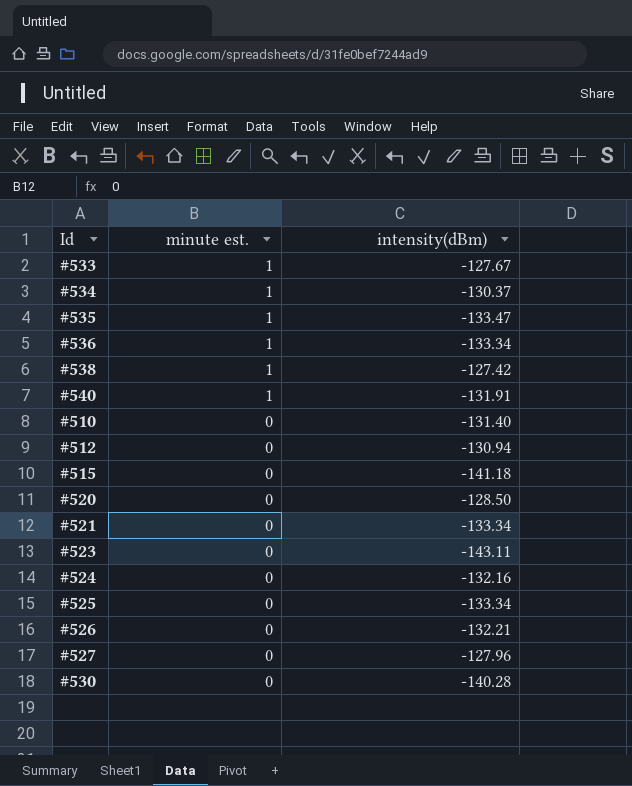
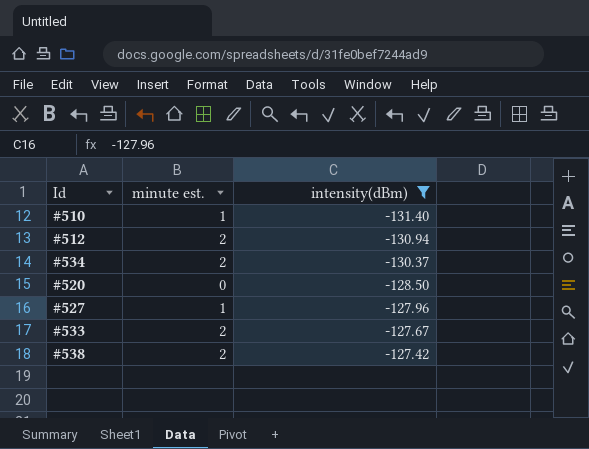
filter: none -> intensity(dBm) >= -131.40
row order: minute est. descending -> intensity(dBm) ascending
#510 | minute est.: 0 -> 1
#512 | minute est.: 0 -> 2
#534 | minute est.: 1 -> 2
#527 | minute est.: 0 -> 1
#533 | minute est.: 1 -> 2
#538 | minute est.: 1 -> 2

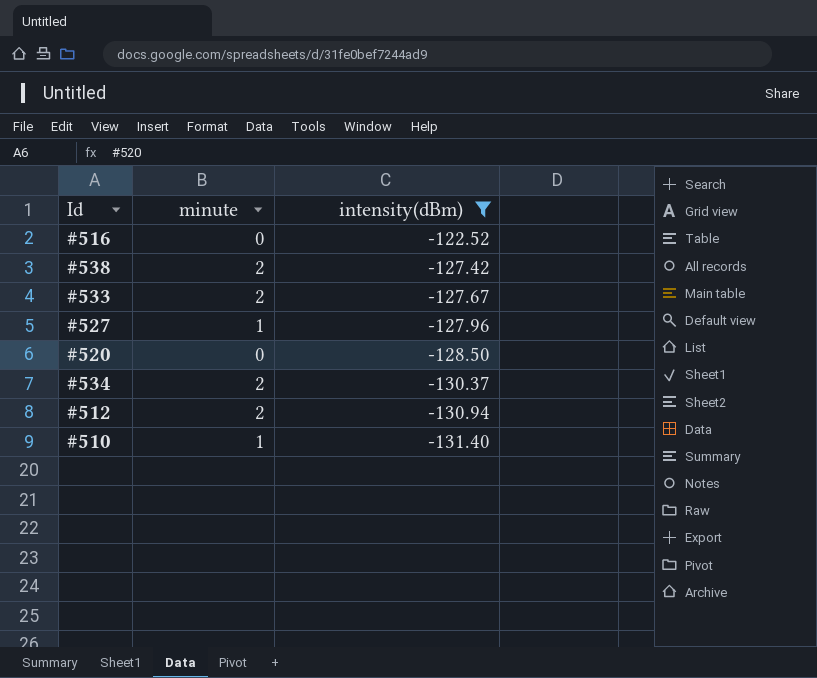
row order: intensity(dBm) ascending -> intensity(dBm) descending
column name: minute est. -> minute
row #516: none -> 0 | -122.52

